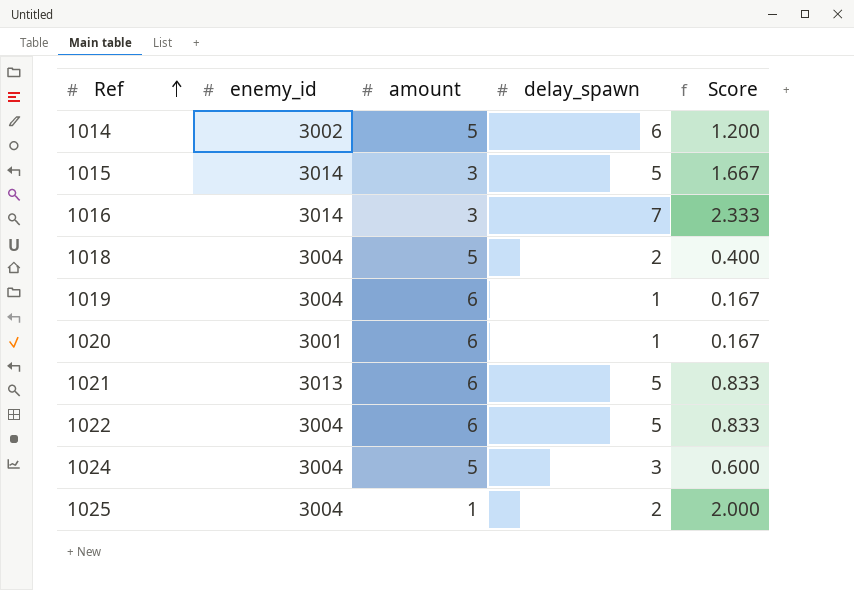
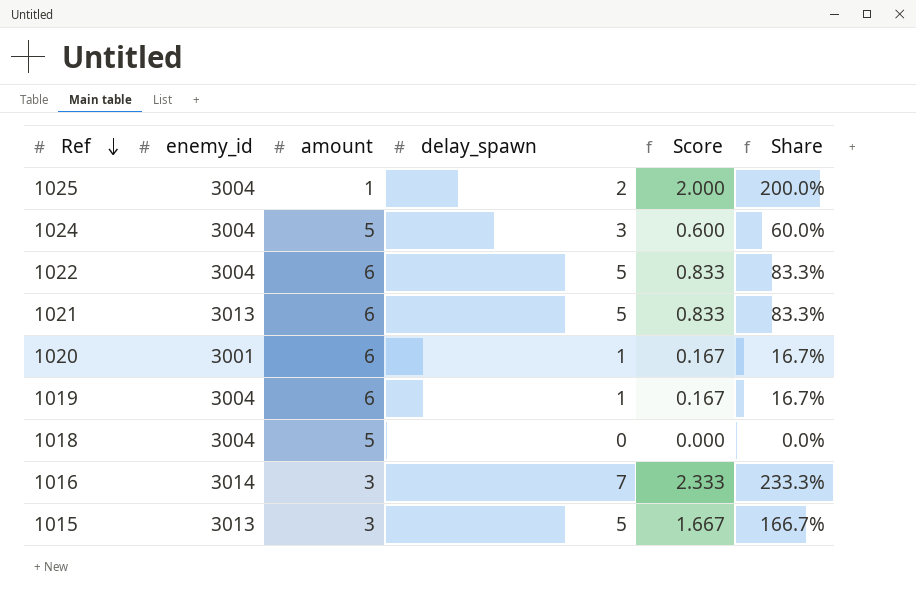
row order: Ref ascending -> Ref descending
column Share | formula: none -> [delay_spawn] / [amount]
row 1014: 3002 | 5 | 6 | 1.200 -> none
1018 | delay_spawn: 2 -> 0
1018 | Score: 0.400 -> 0.000
1015 | enemy_id: 3014 -> 3013

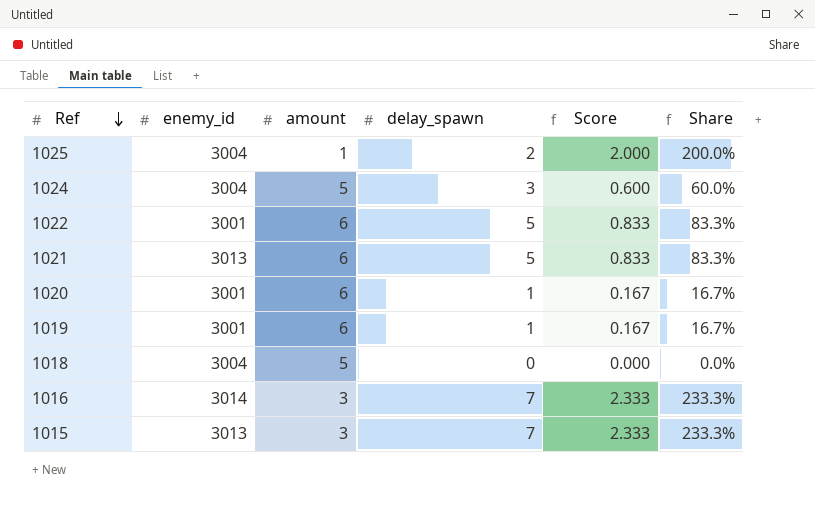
1022 | enemy_id: 3004 -> 3001
1019 | enemy_id: 3004 -> 3001
1015 | delay_spawn: 5 -> 7
1015 | Score: 1.667 -> 2.333
1015 | Share: 166.7% -> 233.3%

